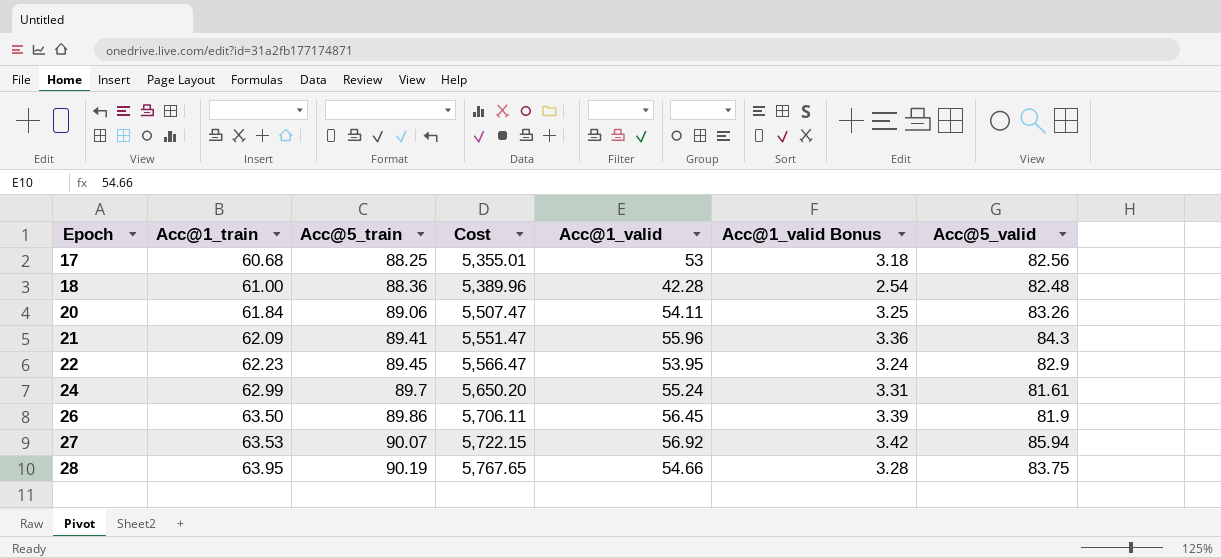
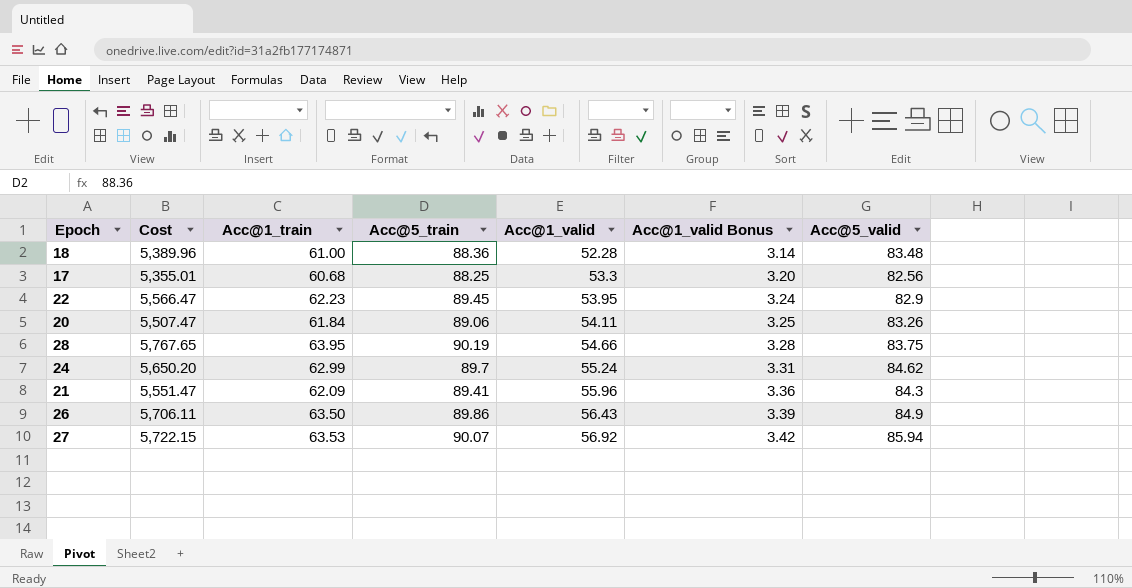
row order: Epoch ascending -> Acc@1_valid ascending
column Cost | position: 4 -> 2
18 | Acc@1_valid: 42.28 -> 52.28
18 | Acc@1_valid Bonus: 2.54 -> 3.14
18 | Acc@5_valid: 82.48 -> 83.48
17 | Acc@1_valid: 53 -> 53.3
17 | Acc@1_valid Bonus: 3.18 -> 3.20
24 | Acc@5_valid: 81.61 -> 84.62
26 | Acc@1_valid: 56.45 -> 56.43
26 | Acc@5_valid: 81.9 -> 84.9

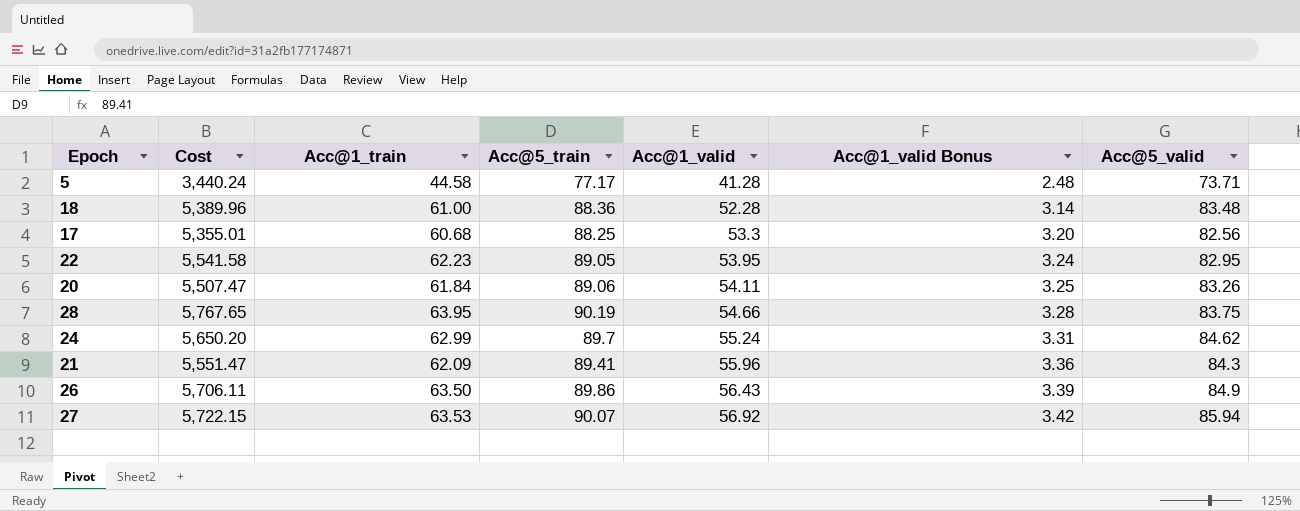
row 5: none -> 3,440.24 | 44.58 | 77.17 | 41.28 | 2.48 | 73.71
22 | Cost: 5,566.47 -> 5,541.58
22 | Acc@5_train: 89.45 -> 89.05
22 | Acc@5_valid: 82.9 -> 82.95

